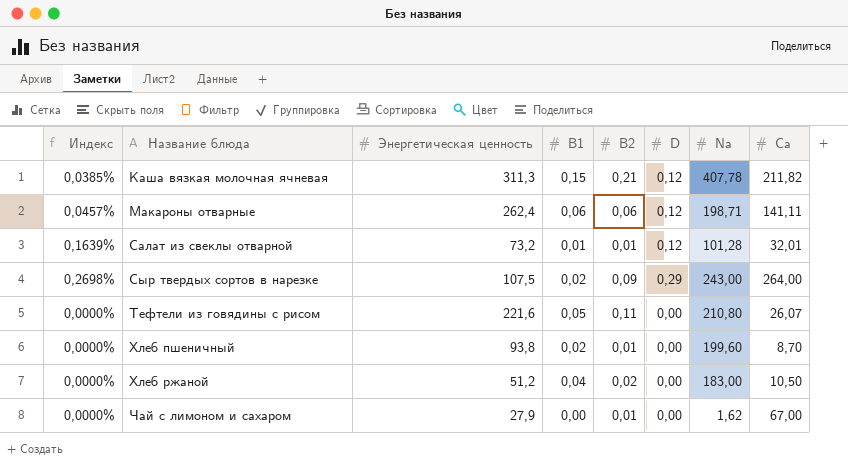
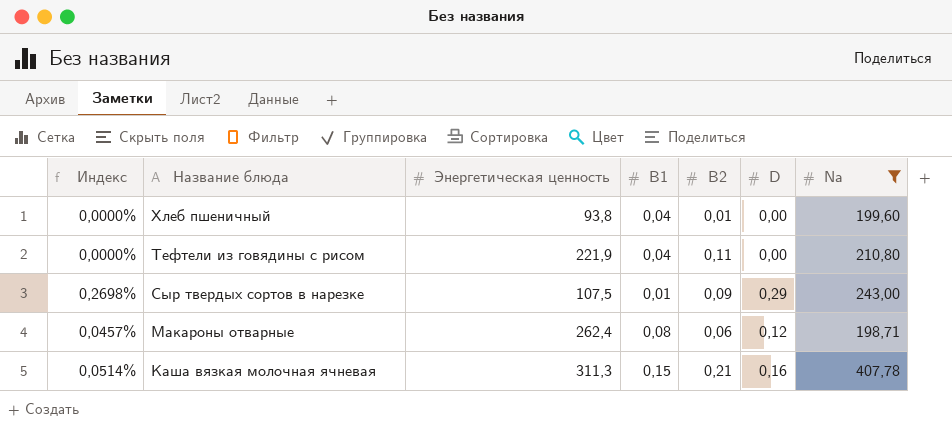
filter: none -> Na >= 198,71
row order: Название блюда ascending -> Название блюда descending
column Ca | position: 8 -> none
Хлеб пшеничный | B1: 0,02 -> 0,04
Тефтели из говядины с рисом | Энергетическая ценность: 221,6 -> 221,9
Тефтели из говядины с рисом | B1: 0,05 -> 0,04
Сыр твердых сортов в нарезке | B1: 0,02 -> 0,01
Макароны отварные | B1: 0,06 -> 0,08
Каша вязкая молочная ячневая | Индекс: 0,0385% -> 0,0514%
Каша вязкая молочная ячневая | D: 0,12 -> 0,16

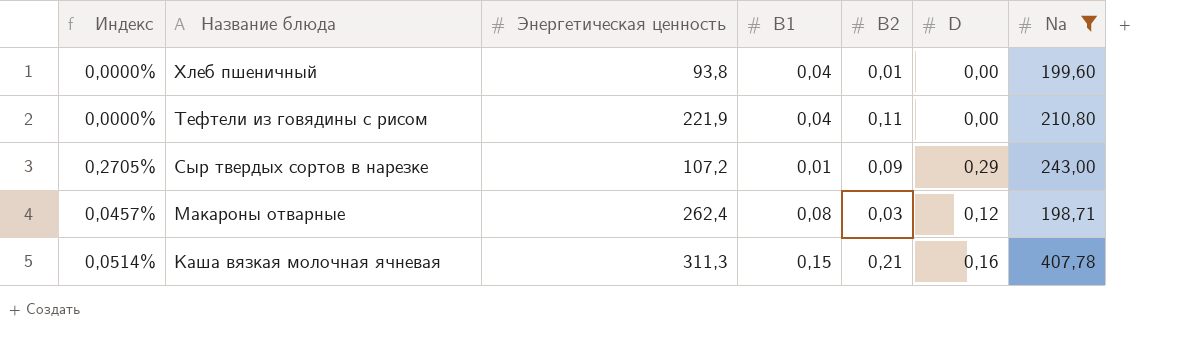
Сыр твердых сортов в нарезке | Индекс: 0,2698% -> 0,2705%
Сыр твердых сортов в нарезке | Энергетическая ценность: 107,5 -> 107,2
Макароны отварные | B2: 0,06 -> 0,03

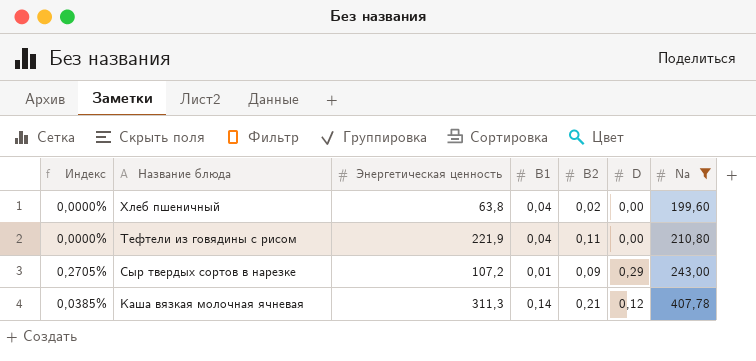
row Макароны отварные: 0,0457% | 262,4 | 0,08 | 0,03 | 0,12 | 198,71 -> none
Хлеб пшеничный | Энергетическая ценность: 93,8 -> 63,8
Хлеб пшеничный | B2: 0,01 -> 0,02
Каша вязкая молочная ячневая | Индекс: 0,0514% -> 0,0385%
Каша вязкая молочная ячневая | B1: 0,15 -> 0,14
Каша вязкая молочная ячневая | D: 0,16 -> 0,12

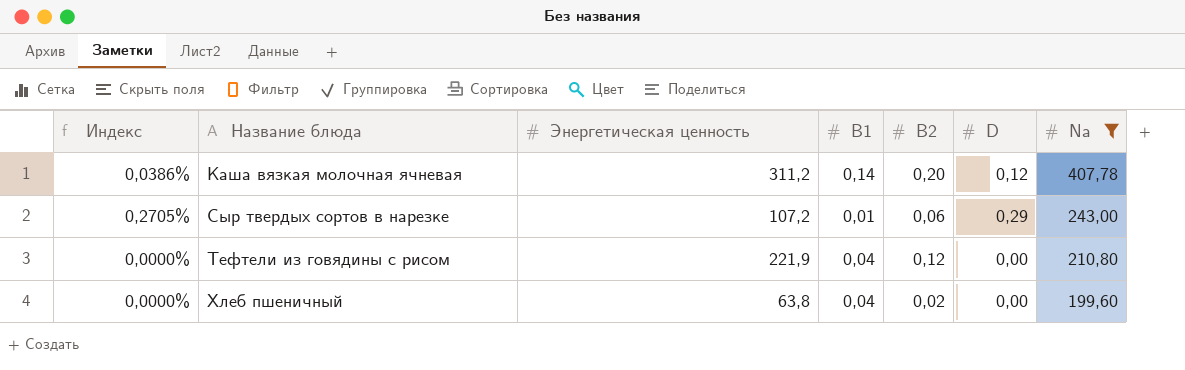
row order: Название блюда descending -> Название блюда ascending
Каша вязкая молочная ячневая | Индекс: 0,0385% -> 0,0386%
Каша вязкая молочная ячневая | Энергетическая ценность: 311,3 -> 311,2
Каша вязкая молочная ячневая | B2: 0,21 -> 0,20
Сыр твердых сортов в нарезке | B2: 0,09 -> 0,06
Тефтели из говядины с рисом | B2: 0,11 -> 0,12

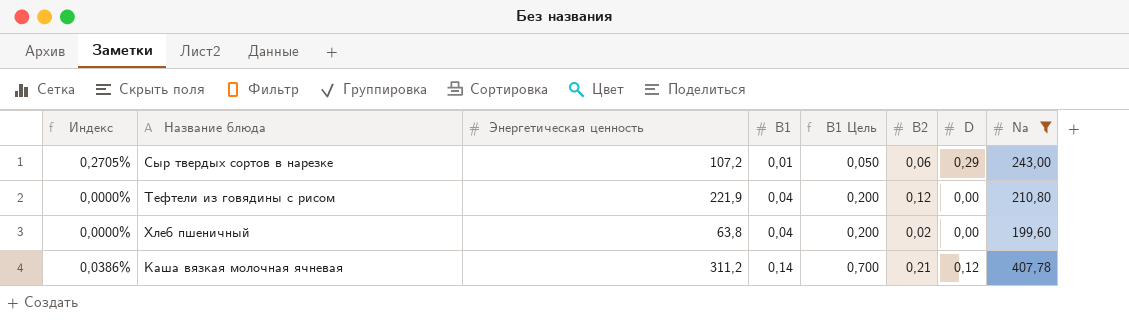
row order: Название блюда ascending -> B1 ascending
column B1 Цель | formula: none -> [B1] * 5
Каша вязкая молочная ячневая | B2: 0,20 -> 0,21

